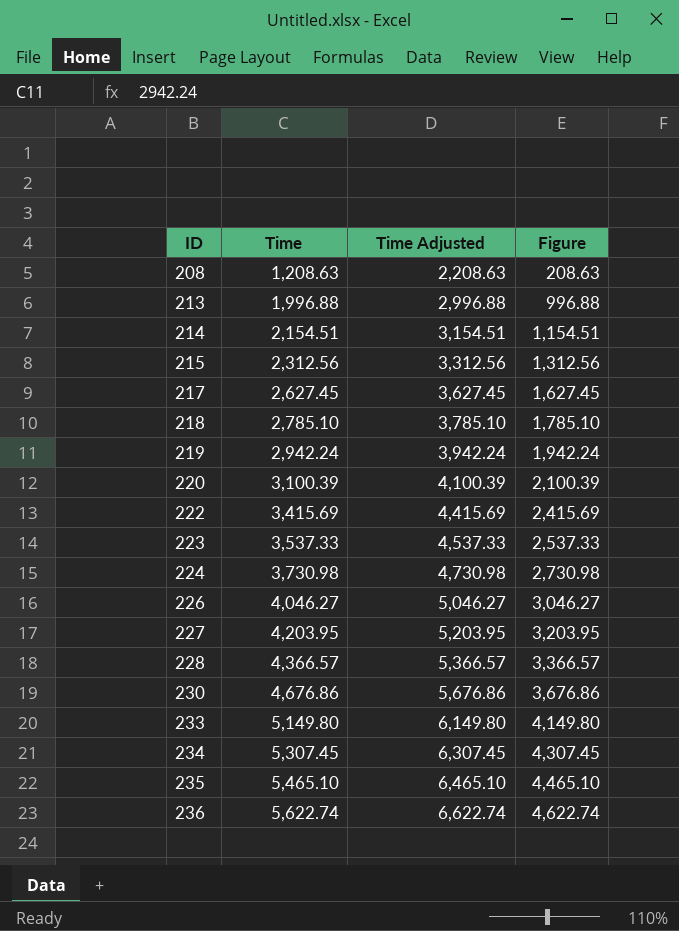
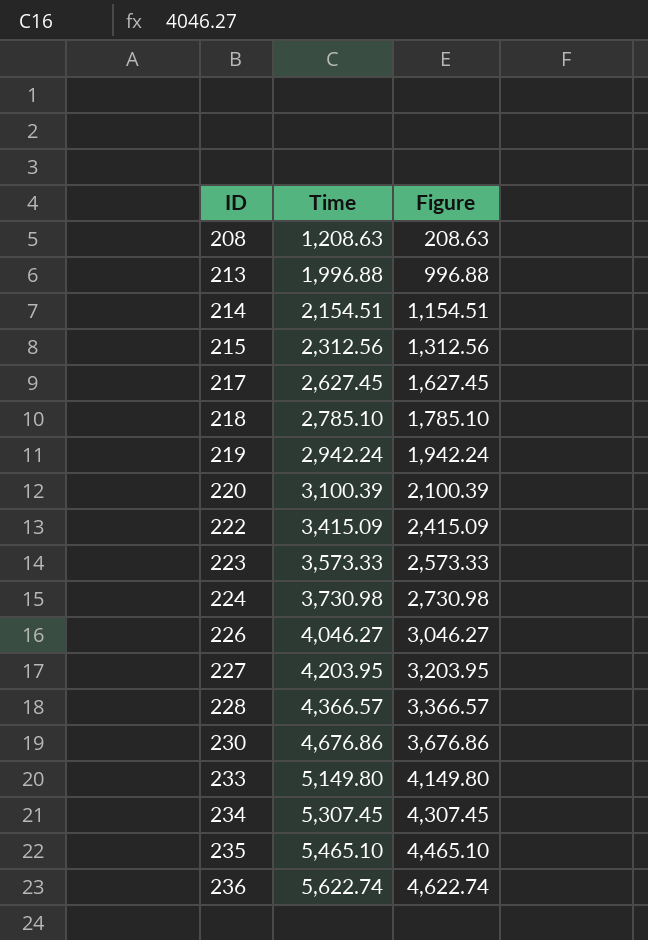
column Time Adjusted | formula: [Time] + 1000 -> none
222 | Time: 3,415.69 -> 3,415.09
222 | Figure: 2,415.69 -> 2,415.09
223 | Time: 3,537.33 -> 3,573.33
223 | Figure: 2,537.33 -> 2,573.33

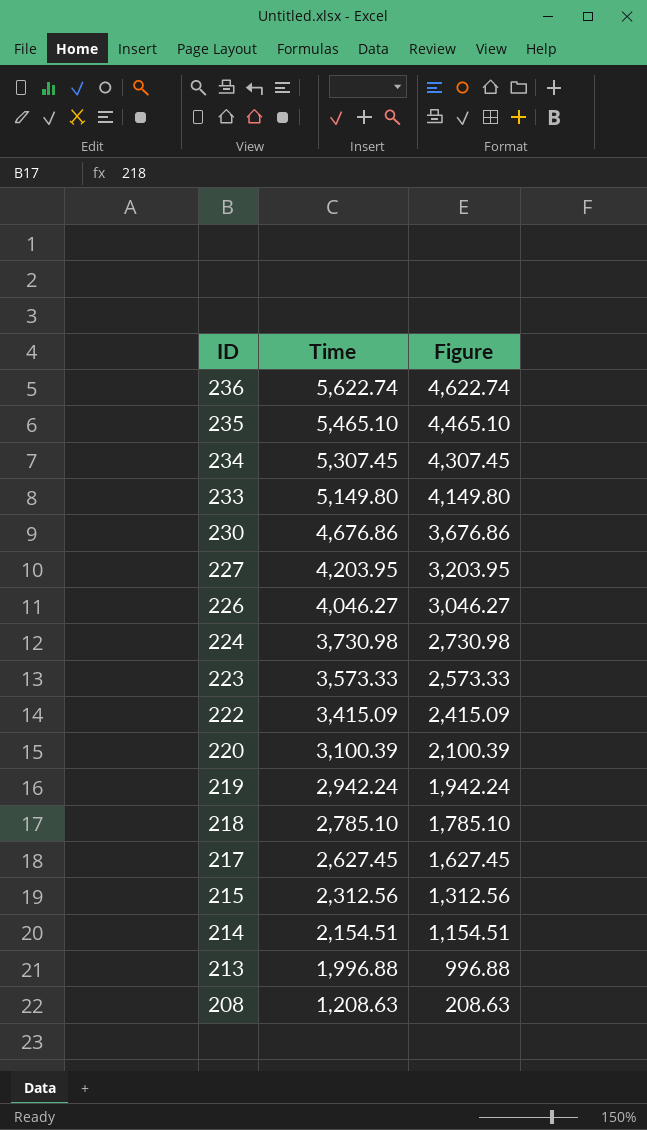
row order: ID ascending -> ID descending
row 228: 4,366.57 | 3,366.57 -> none

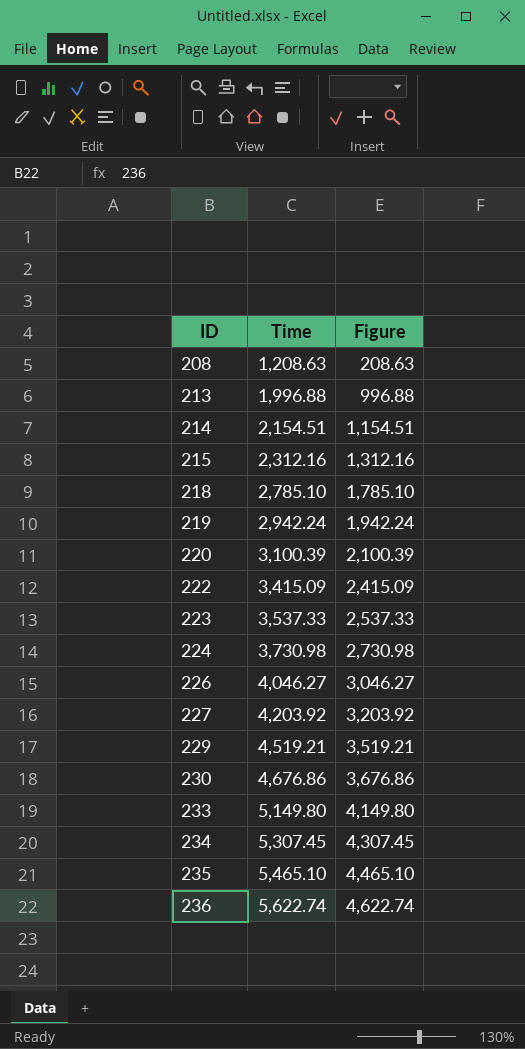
row order: ID descending -> ID ascending
row 217: 2,627.45 | 1,627.45 -> none
215 | Time: 2,312.56 -> 2,312.16
215 | Figure: 1,312.56 -> 1,312.16
223 | Time: 3,573.33 -> 3,537.33
223 | Figure: 2,573.33 -> 2,537.33
227 | Time: 4,203.95 -> 4,203.92
227 | Figure: 3,203.95 -> 3,203.92
row 229: none -> 4,519.21 | 3,519.21

